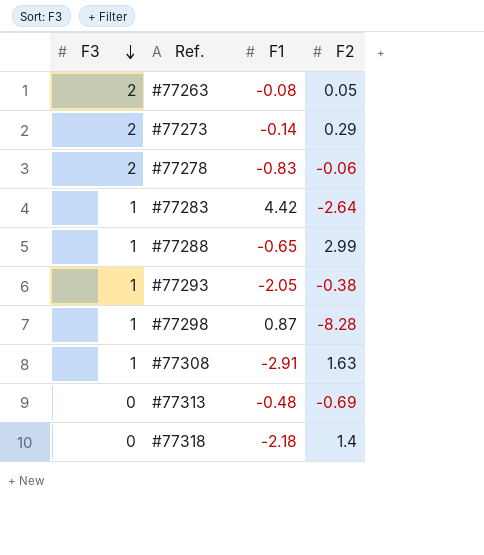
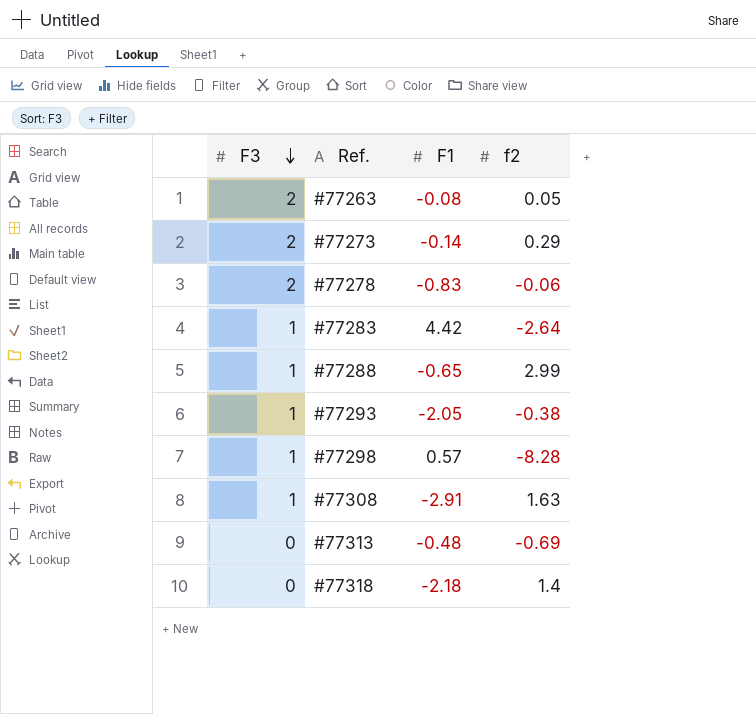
column name: F2 -> f2
#77298 | F1: 0.87 -> 0.57

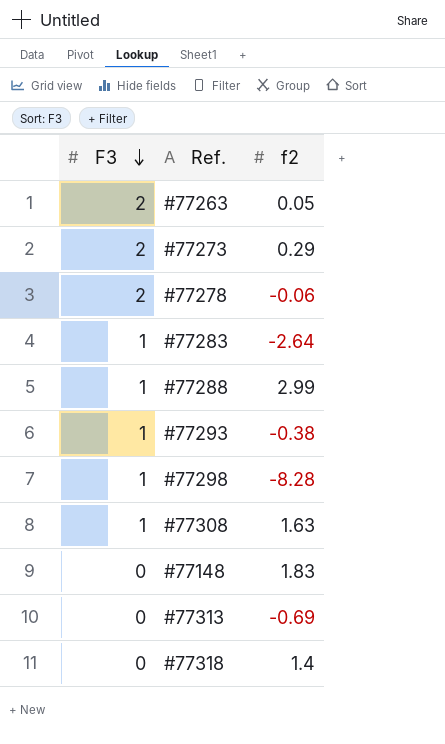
column F1 | position: 3 -> none
row #77148: none -> 0 | 1.83

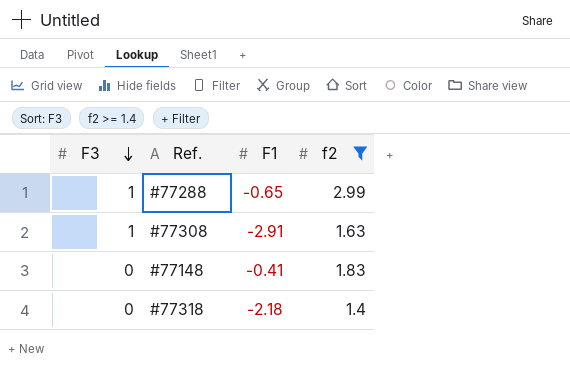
filter: none -> f2 >= 1.4
column F1 | position: none -> 3

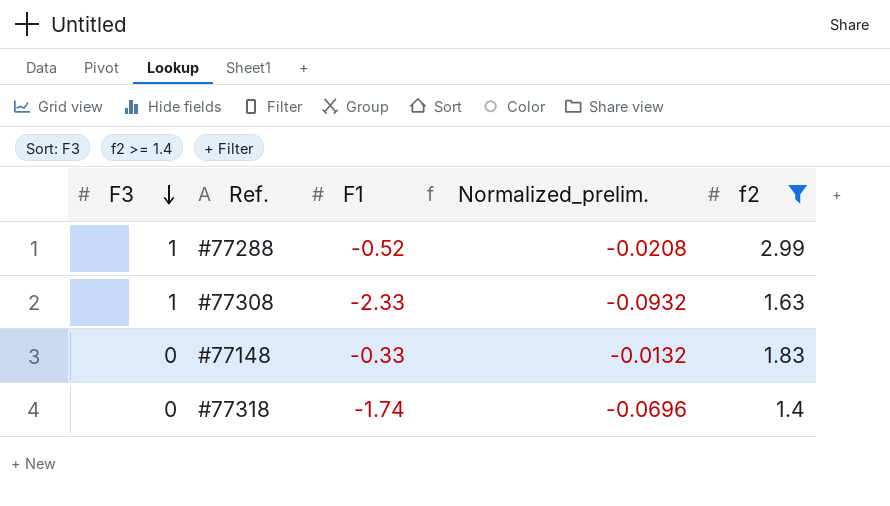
column Normalized_prelim. | formula: none -> [F1] * 0.04
#77288 | F1: -0.65 -> -0.52
#77308 | F1: -2.91 -> -2.33
#77148 | F1: -0.41 -> -0.33
#77318 | F1: -2.18 -> -1.74

